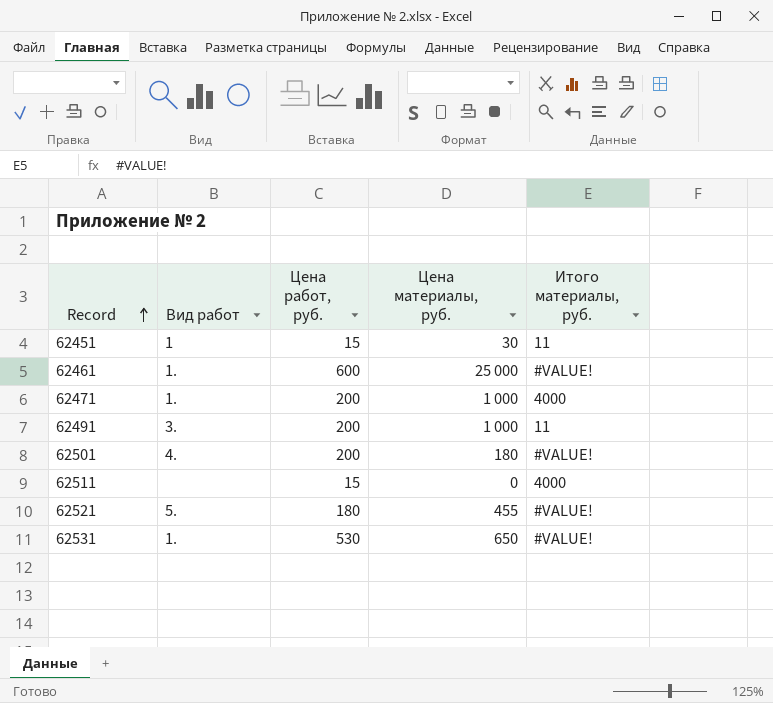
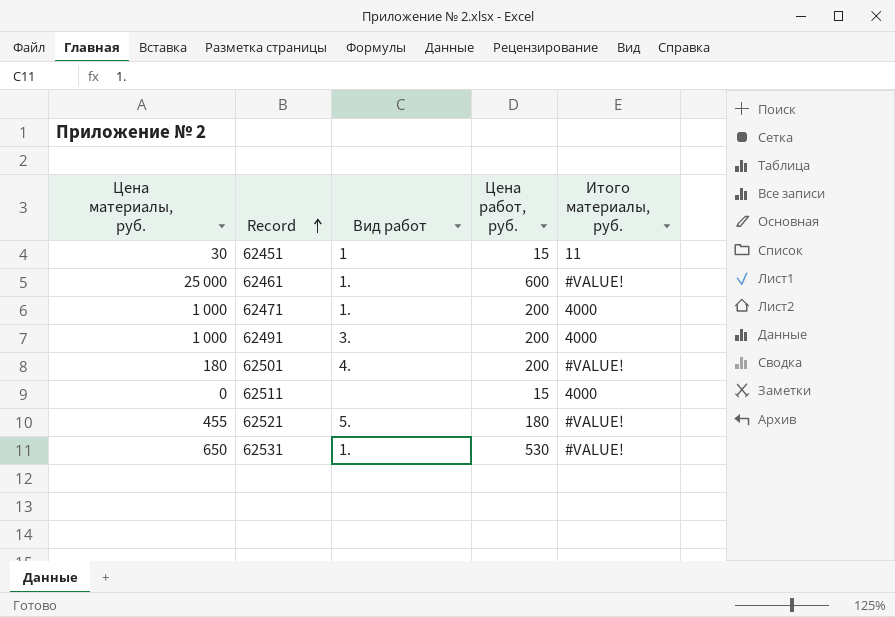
column Цена материалы, руб. | position: 4 -> 1
62491 | Итого материалы, руб.: 11 -> 4000

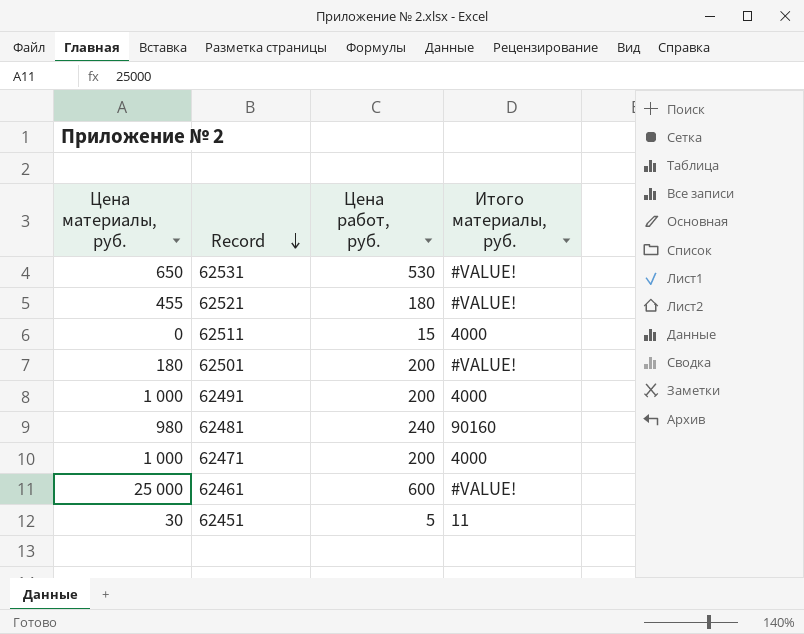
row order: Record ascending -> Record descending
column Вид работ | position: 3 -> none
row 62481: none -> 980 | 240 | 90160
62451 | Цена работ, руб.: 15 -> 5

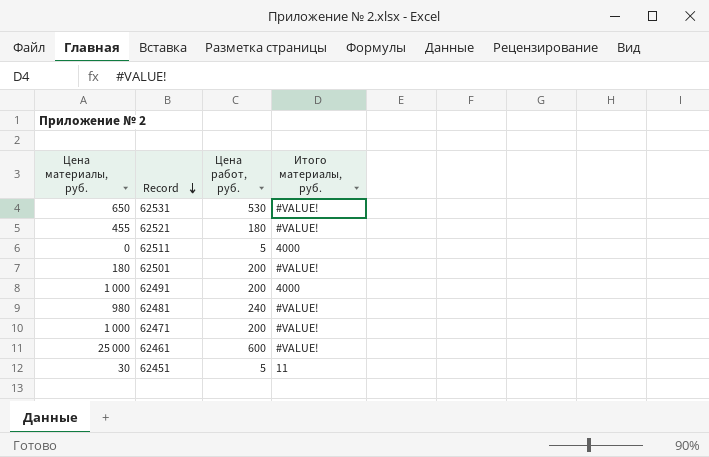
62511 | Цена работ, руб.: 15 -> 5
62481 | Итого материалы, руб.: 90160 -> #VALUE!
62471 | Итого материалы, руб.: 4000 -> #VALUE!

